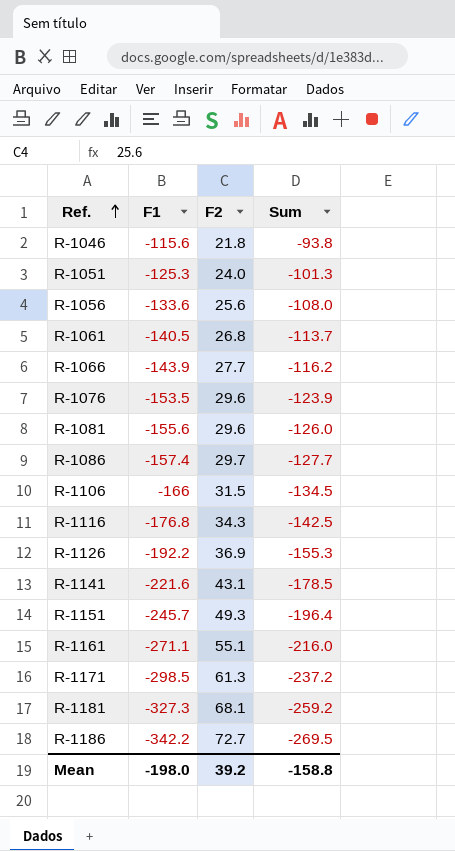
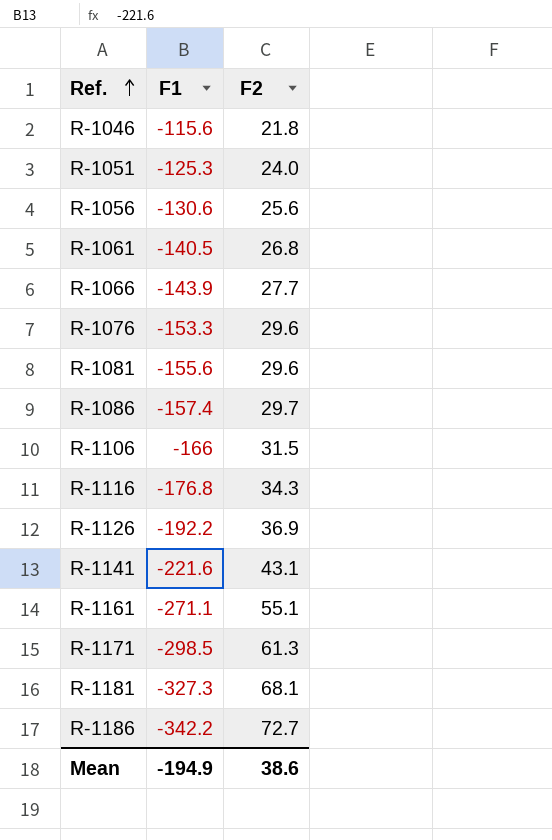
column Sum | formula: [F1] + [F2] -> none
row R-1151: -245.7 | 49.3 | -196.4 -> none
R-1056 | F1: -133.6 -> -130.6
R-1076 | F1: -153.5 -> -153.3
Mean | F1: -198.0 -> -194.9
Mean | F2: 39.2 -> 38.6

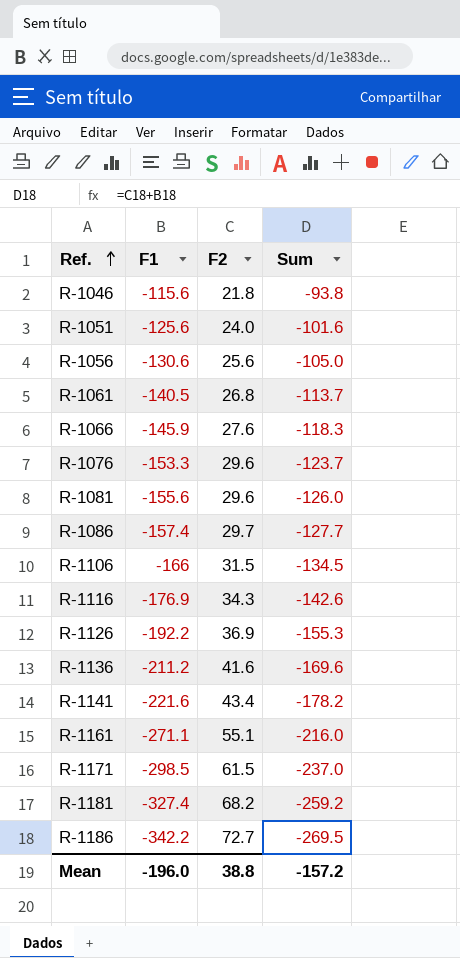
column Sum | formula: none -> [F1] + [F2]
R-1051 | F1: -125.3 -> -125.6
R-1066 | F1: -143.9 -> -145.9
R-1066 | F2: 27.7 -> 27.6
R-1116 | F1: -176.8 -> -176.9
row R-1136: none -> -211.2 | 41.6 | -169.6
R-1141 | F2: 43.1 -> 43.4
R-1171 | F2: 61.3 -> 61.5
R-1181 | F1: -327.3 -> -327.4
R-1181 | F2: 68.1 -> 68.2
Mean | F1: -194.9 -> -196.0
Mean | F2: 38.6 -> 38.8

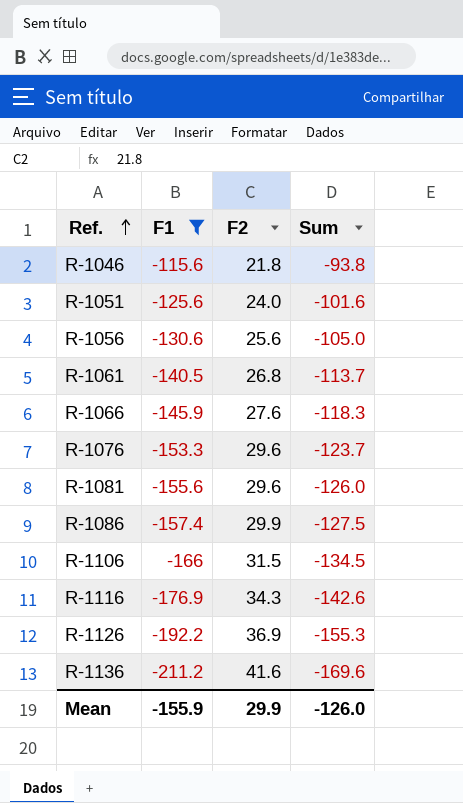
filter: none -> F1 >= -211.2
R-1086 | F2: 29.7 -> 29.9
R-1086 | Sum: -127.7 -> -127.5
Mean | F1: -196.0 -> -155.9
Mean | F2: 38.8 -> 29.9
Mean | Sum: -157.2 -> -126.0

